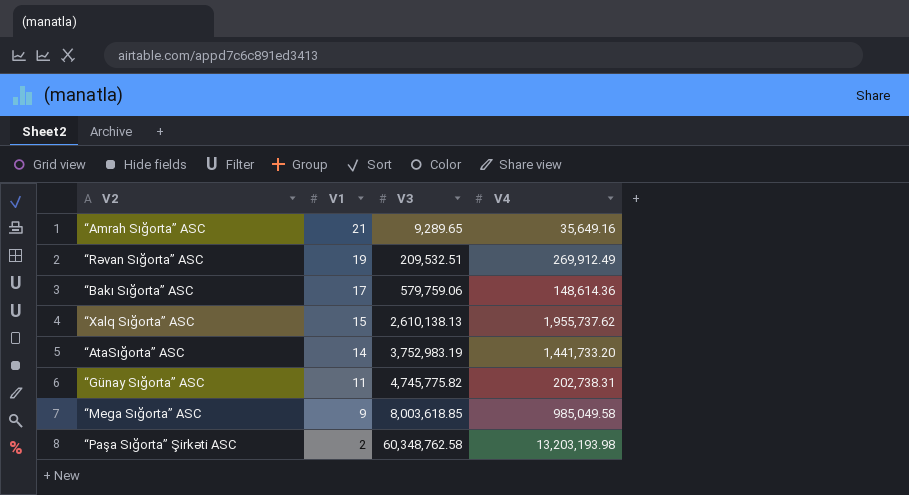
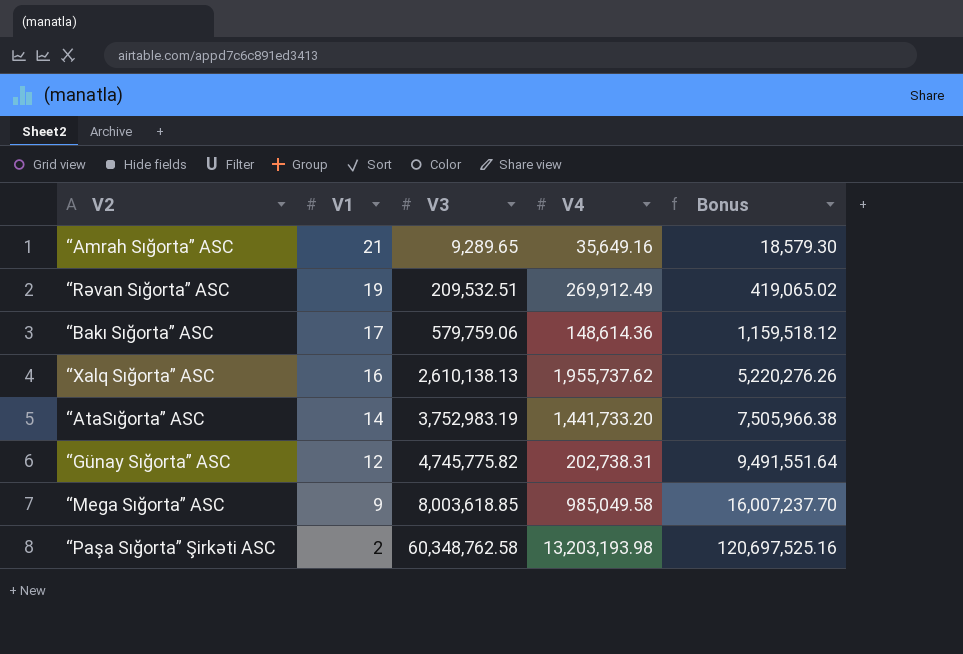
column Bonus | formula: none -> [V3] * 2
“Xalq Sığorta” ASC | V1: 15 -> 16
“Günay Sığorta” ASC | V1: 11 -> 12

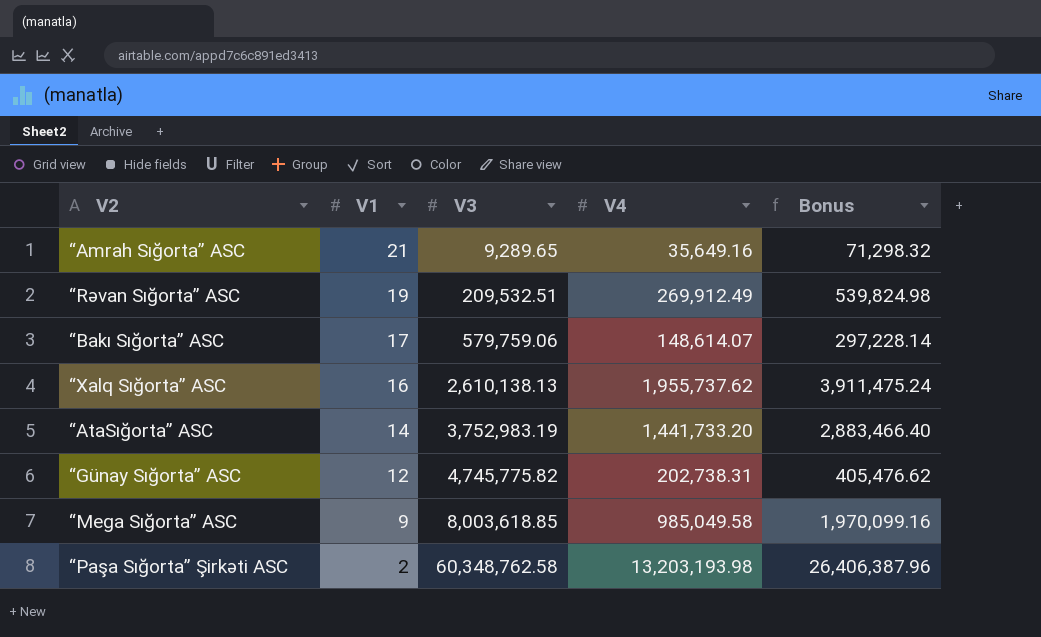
column Bonus | formula: [V3] * 2 -> [V4] * 2
“Bakı Sığorta” ASC | V4: 148,614.36 -> 148,614.07

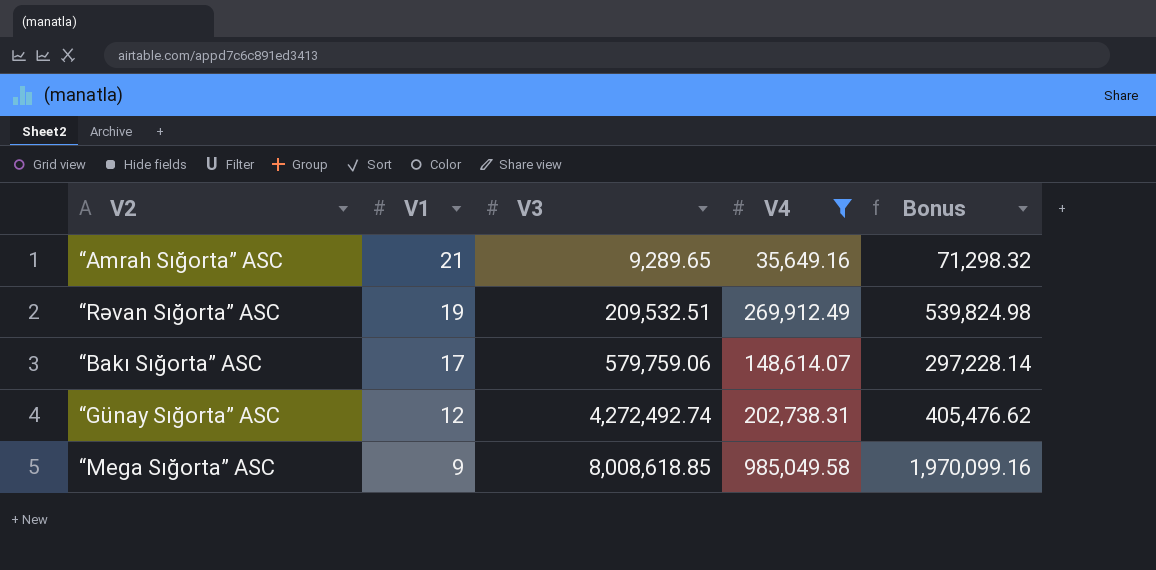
filter: none -> V4 <= 985,049.58
“Günay Sığorta” ASC | V3: 4,745,775.82 -> 4,272,492.74
“Mega Sığorta” ASC | V3: 8,003,618.85 -> 8,008,618.85

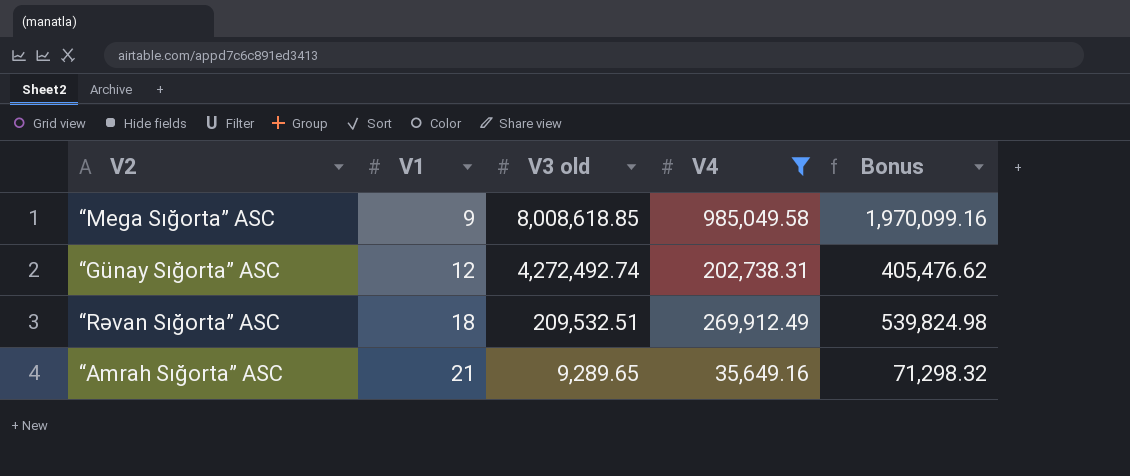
row order: V1 descending -> V1 ascending
column name: V3 -> V3 old
row “Bakı Sığorta” ASC: 17 | 579,759.06 | 148,614.07 | 297,228.14 -> none
“Rəvan Sığorta” ASC | V1: 19 -> 18

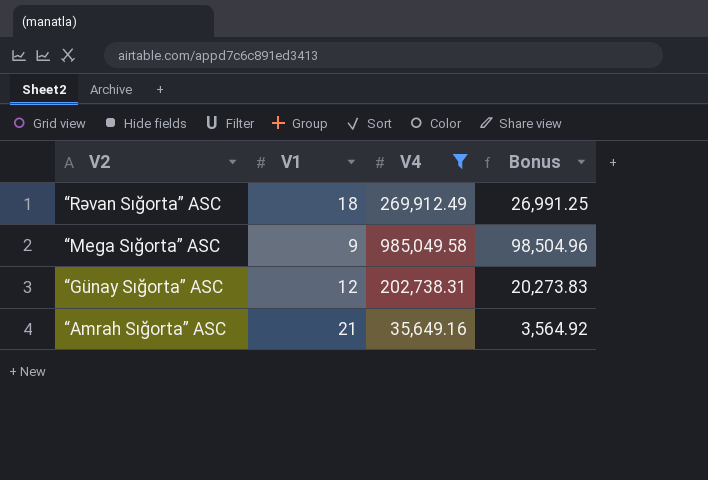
row order: V1 ascending -> V2 descending
column V3 old | position: 3 -> none
column Bonus | formula: [V4] * 2 -> [V4] * 0.1

